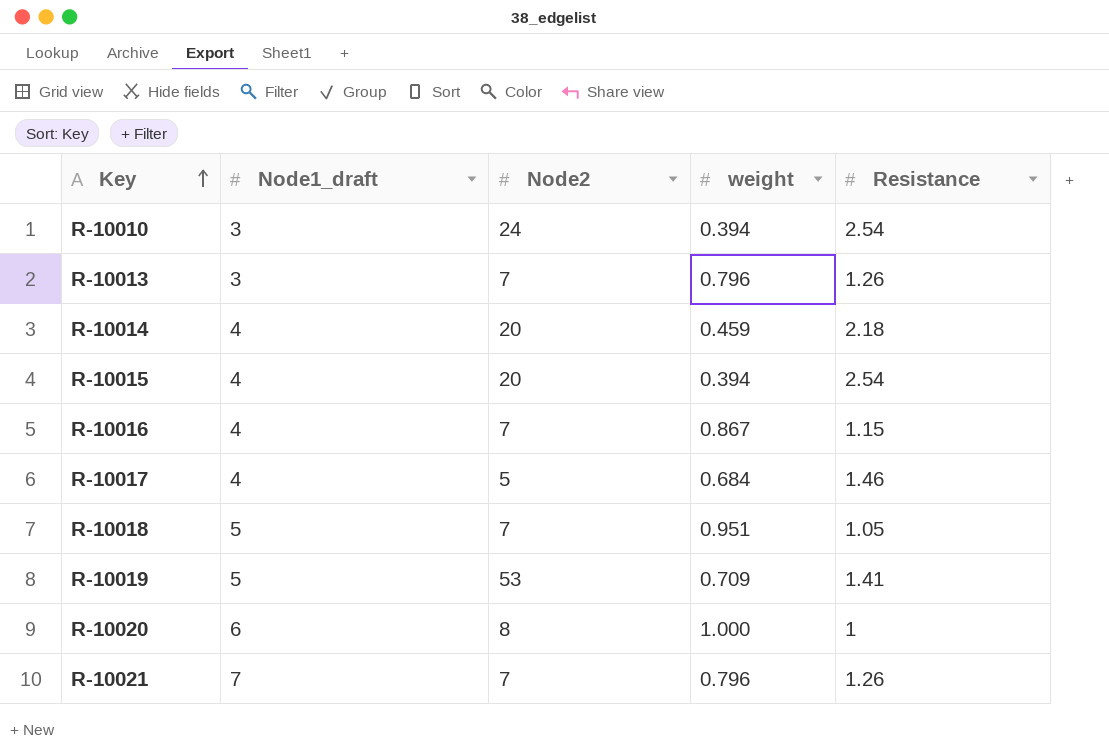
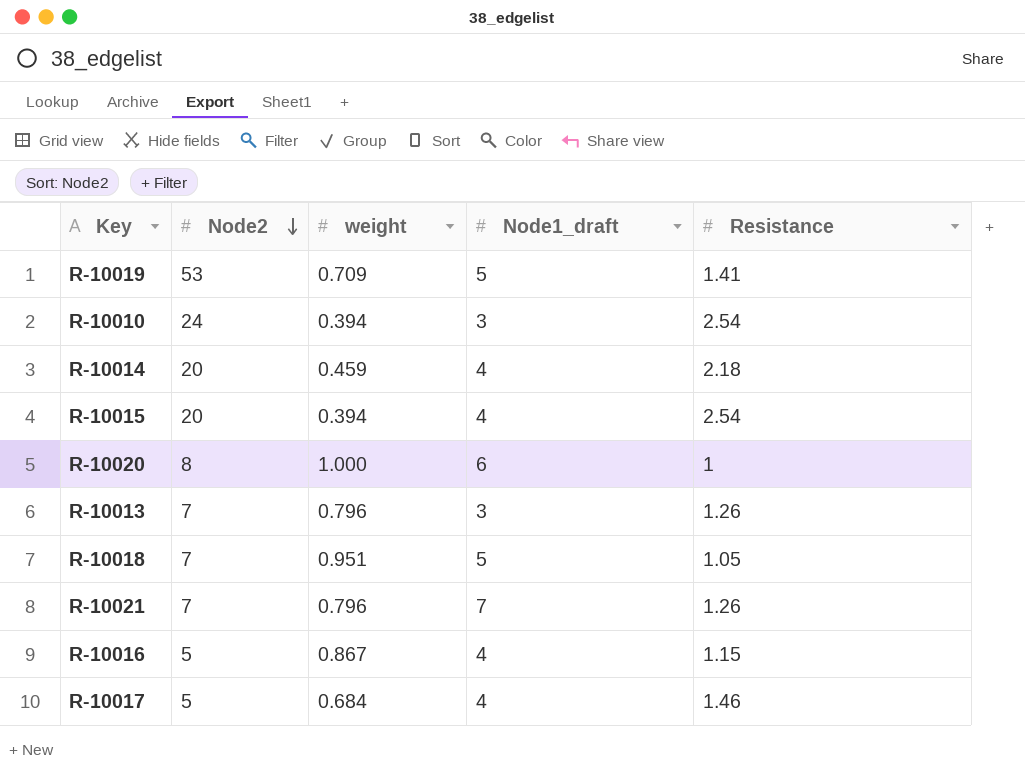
row order: Key ascending -> Node2 descending
column Node1_draft | position: 2 -> 4
R-10016 | Node2: 7 -> 5

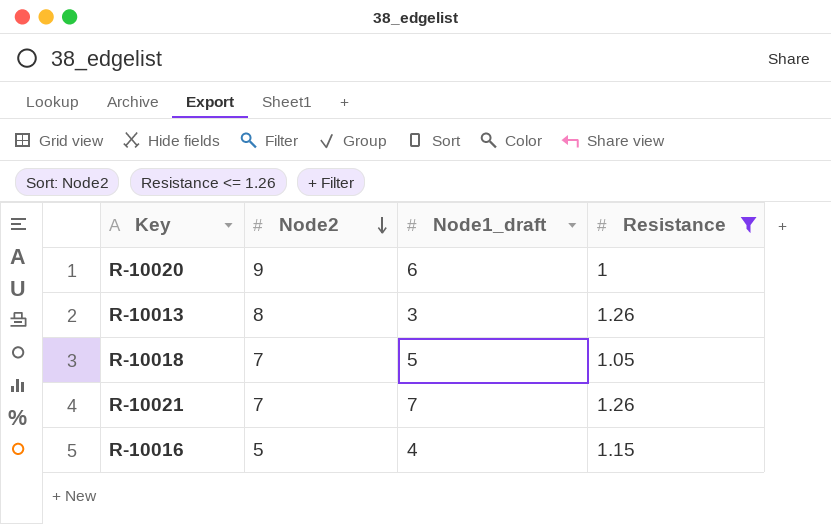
filter: none -> Resistance <= 1.26
column weight | position: 3 -> none
R-10020 | Node2: 8 -> 9
R-10013 | Node2: 7 -> 8

